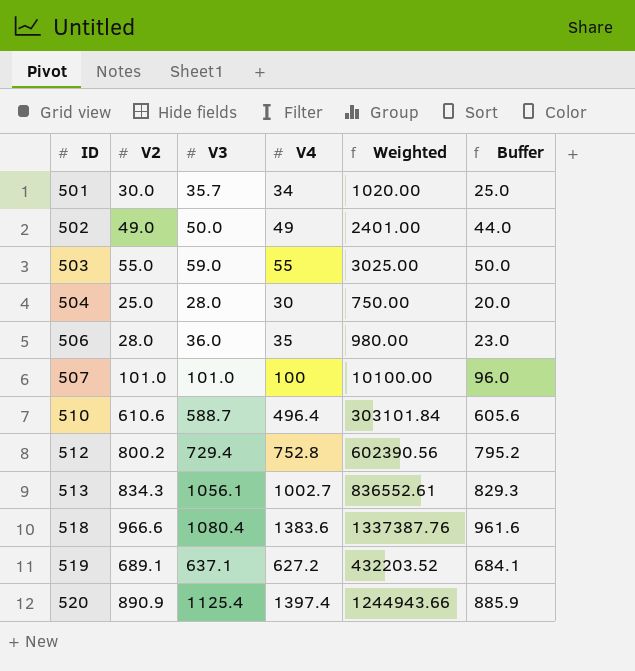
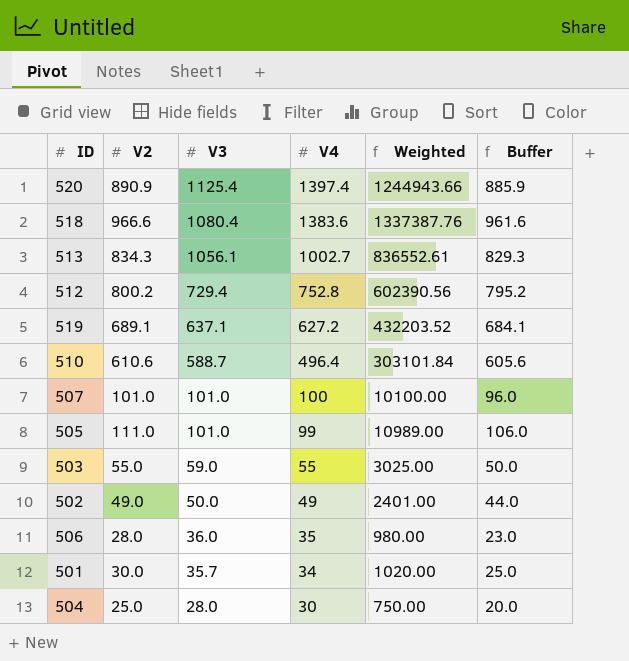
row order: ID ascending -> V3 descending
row 505: none -> 111.0 | 101.0 | 99 | 10989.00 | 106.0

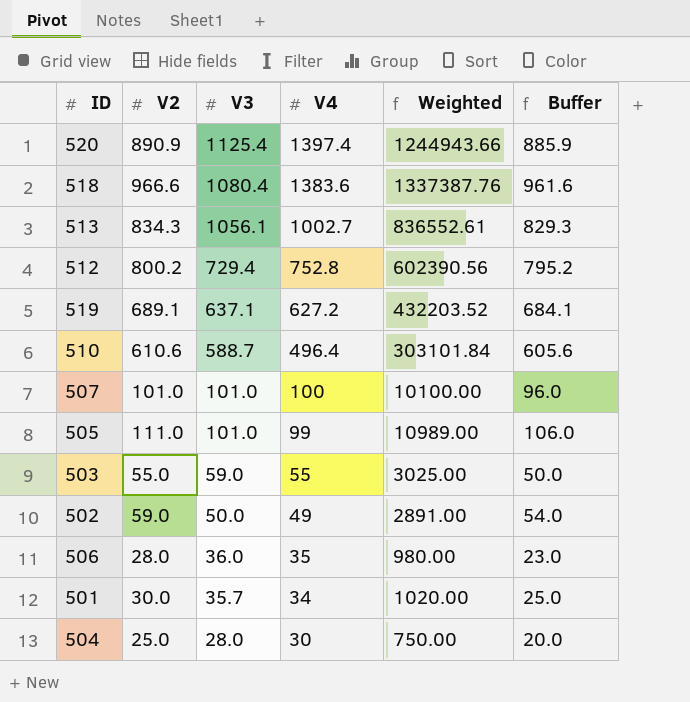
502 | V2: 49.0 -> 59.0
502 | Weighted: 2401.00 -> 2891.00
502 | Buffer: 44.0 -> 54.0

